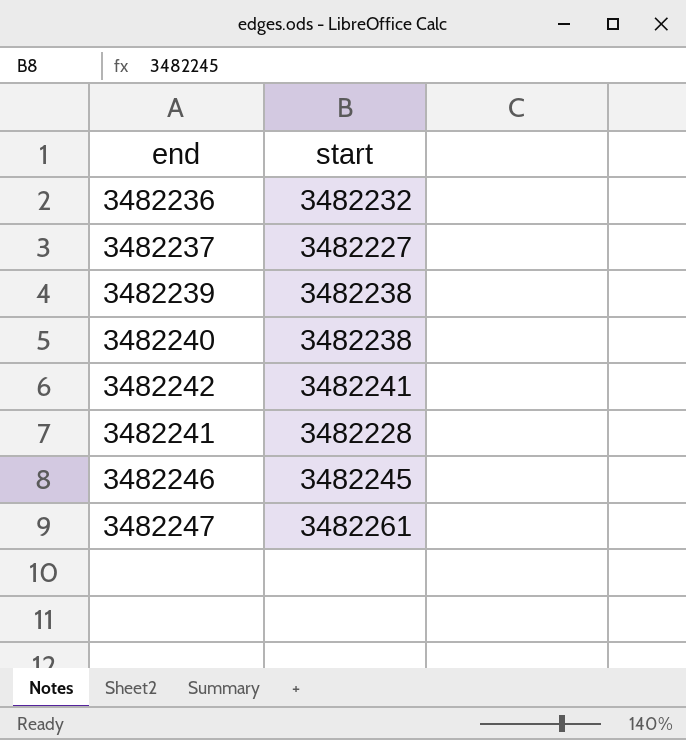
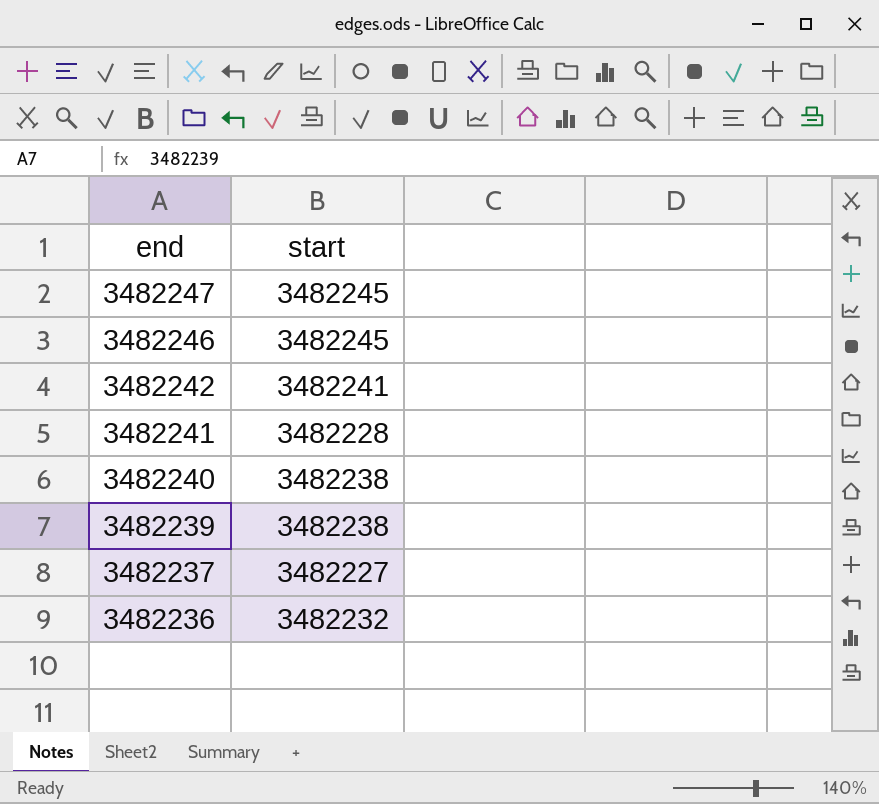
row order: none -> end descending
3482247 | start: 3482261 -> 3482245

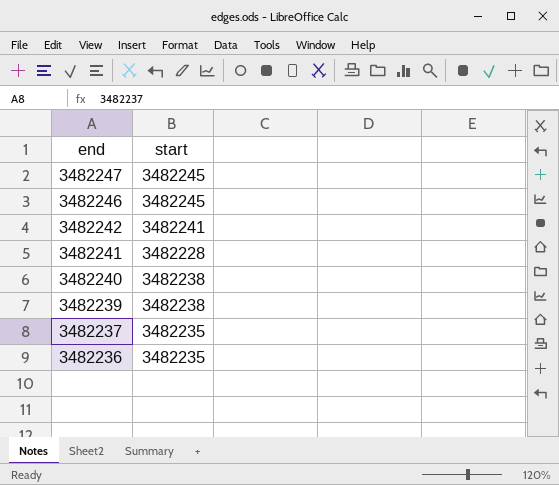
3482237 | start: 3482227 -> 3482235
3482236 | start: 3482232 -> 3482235

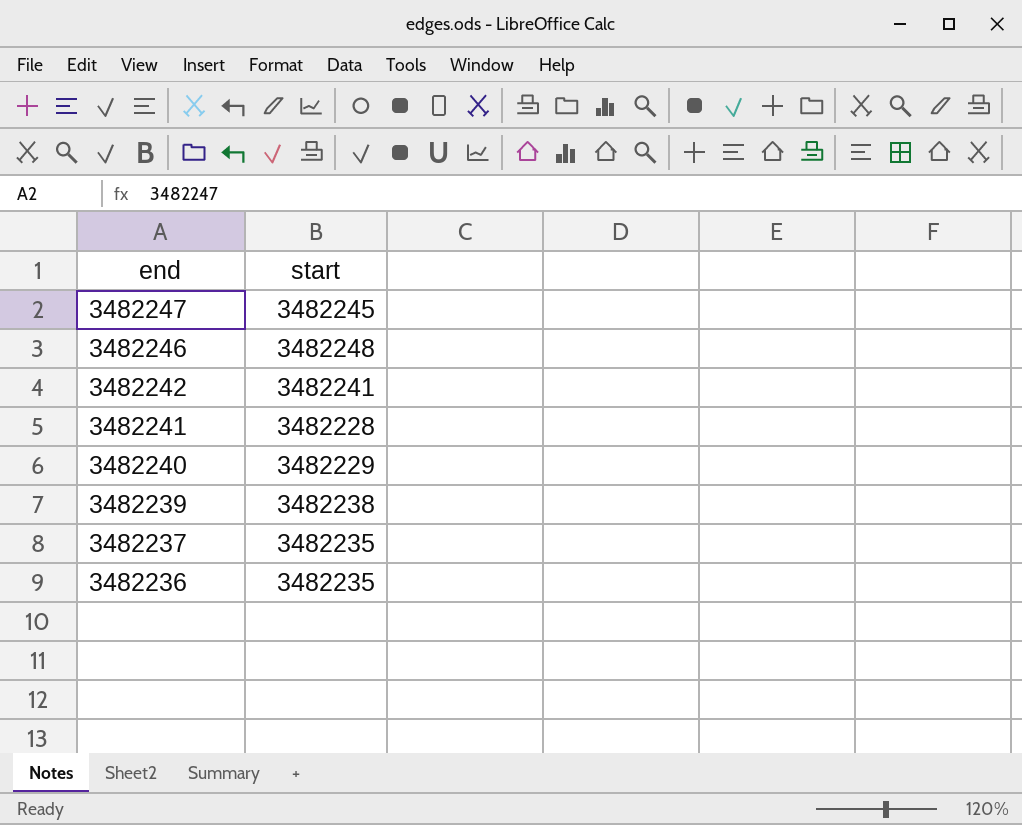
3482246 | start: 3482245 -> 3482248
3482240 | start: 3482238 -> 3482229

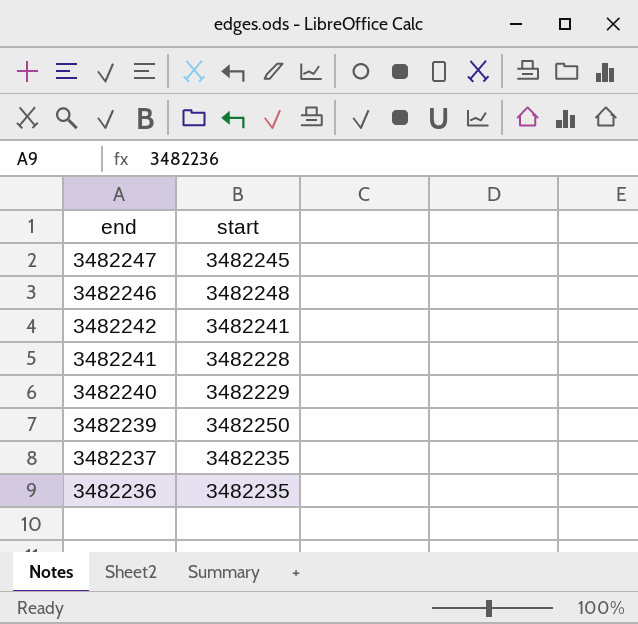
3482239 | start: 3482238 -> 3482250

